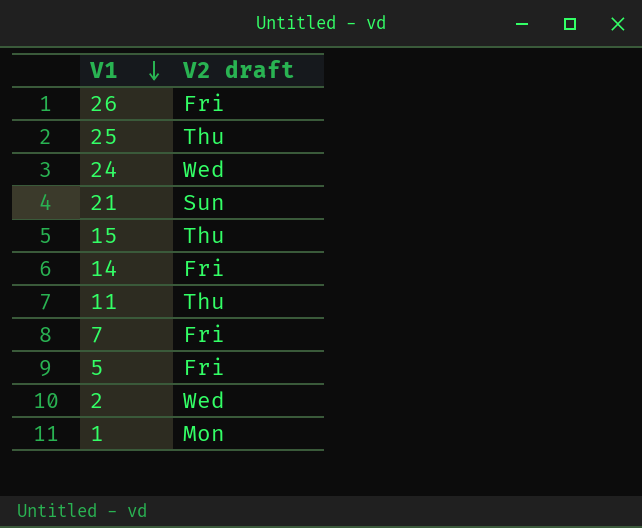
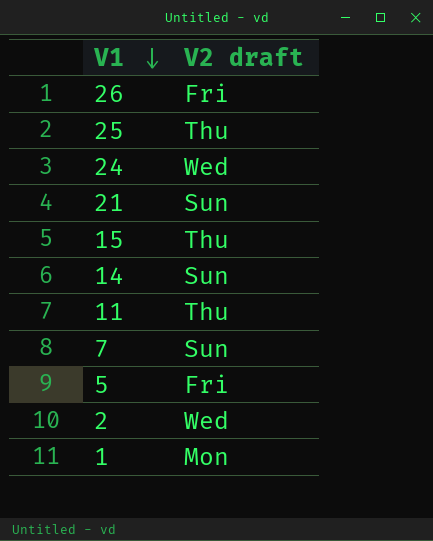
14 | V2 draft: Fri -> Sun
7 | V2 draft: Fri -> Sun

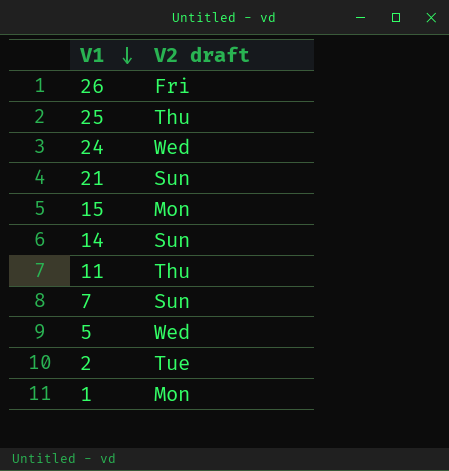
15 | V2 draft: Thu -> Mon
5 | V2 draft: Fri -> Wed
2 | V2 draft: Wed -> Tue

